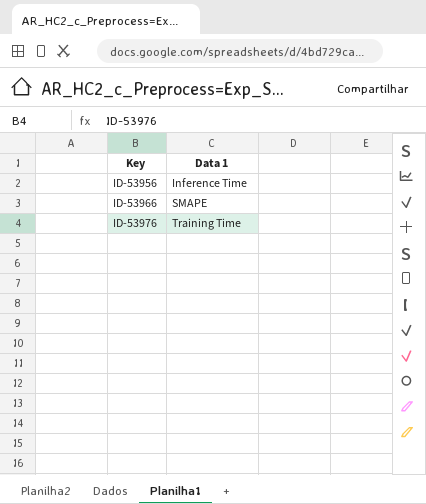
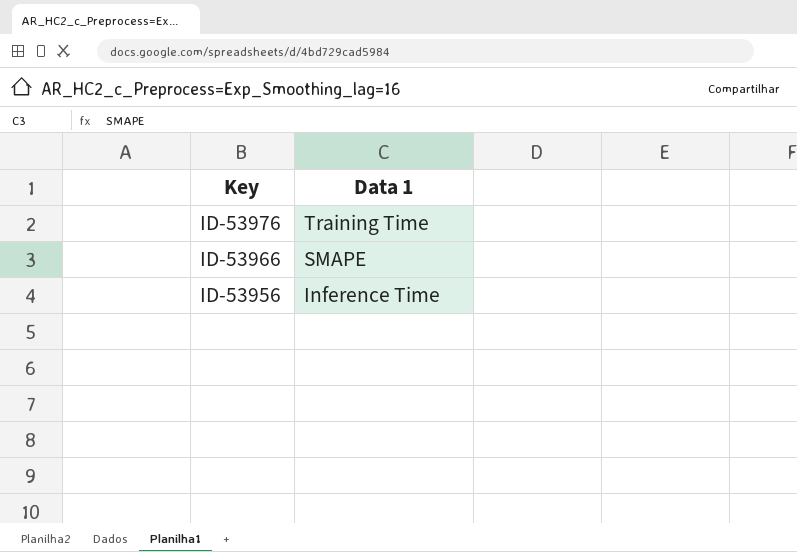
row order: Key ascending -> Key descending

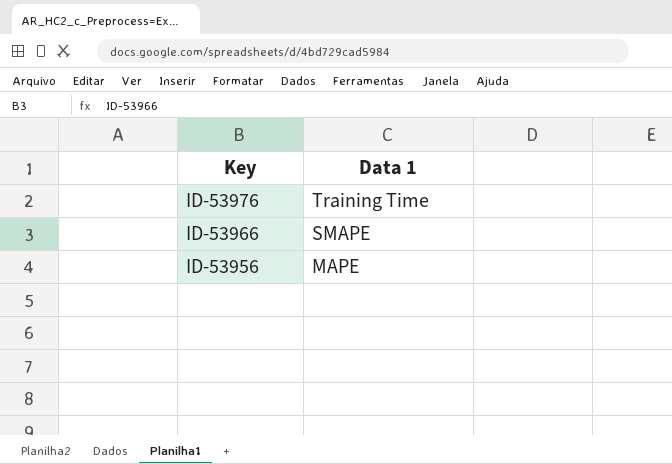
ID-53956 | Data 1: Inference Time -> MAPE

